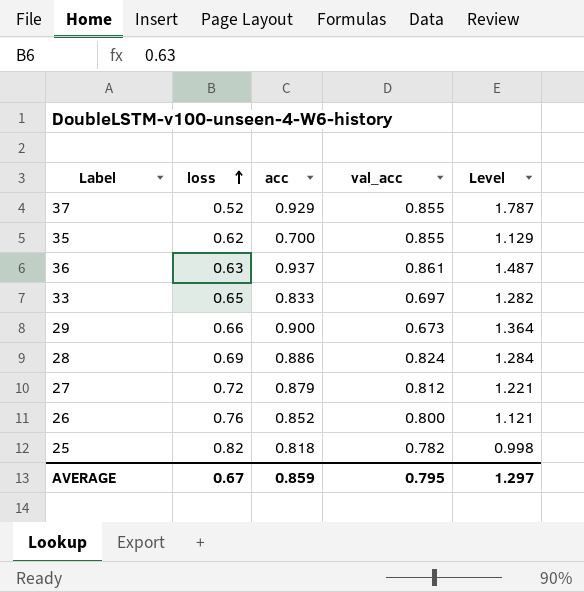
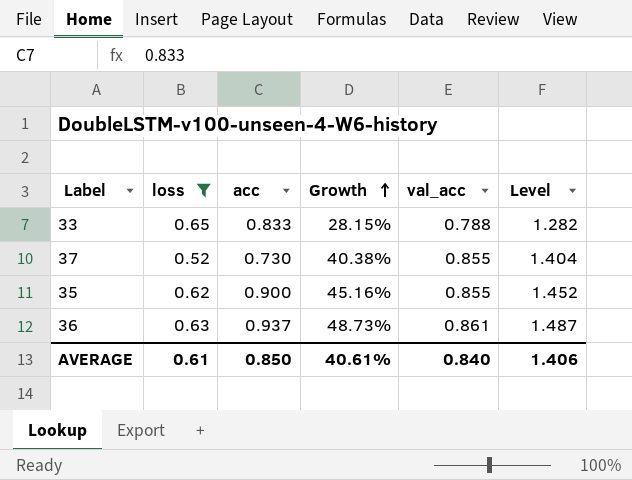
filter: none -> loss <= 0.65
row order: loss ascending -> Growth ascending
column Growth | formula: none -> ([acc] - [loss]) / [loss]
33 | val_acc: 0.697 -> 0.788
37 | acc: 0.929 -> 0.730
37 | Level: 1.787 -> 1.404
35 | acc: 0.700 -> 0.900
35 | Level: 1.129 -> 1.452
AVERAGE | loss: 0.67 -> 0.61
AVERAGE | acc: 0.859 -> 0.850
AVERAGE | val_acc: 0.795 -> 0.840
AVERAGE | Level: 1.297 -> 1.406

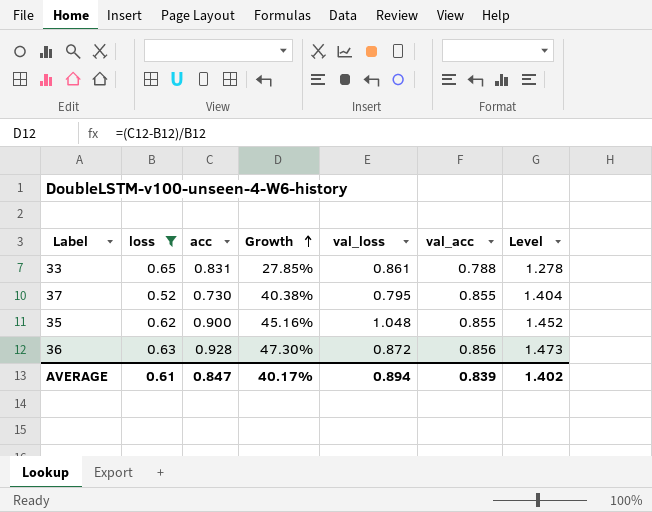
column val_loss | position: none -> 5
33 | acc: 0.833 -> 0.831
33 | Growth: 28.15% -> 27.85%
33 | Level: 1.282 -> 1.278
36 | acc: 0.937 -> 0.928
36 | Growth: 48.73% -> 47.30%
36 | val_acc: 0.861 -> 0.856
36 | Level: 1.487 -> 1.473
AVERAGE | acc: 0.850 -> 0.847
AVERAGE | Growth: 40.61% -> 40.17%
AVERAGE | val_acc: 0.840 -> 0.839
AVERAGE | Level: 1.406 -> 1.402

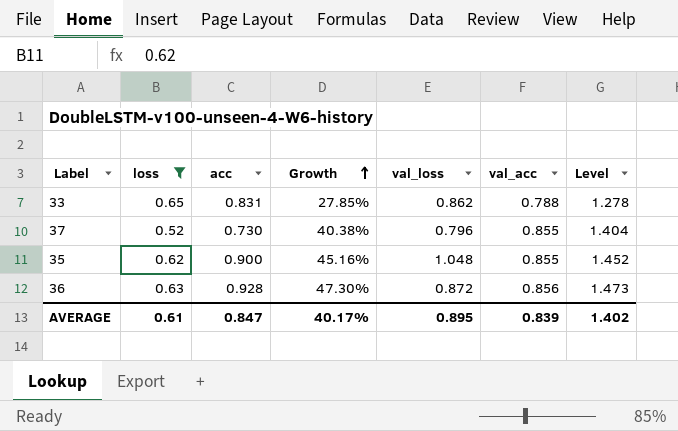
33 | val_loss: 0.861 -> 0.862
37 | val_loss: 0.795 -> 0.796
AVERAGE | val_loss: 0.894 -> 0.895

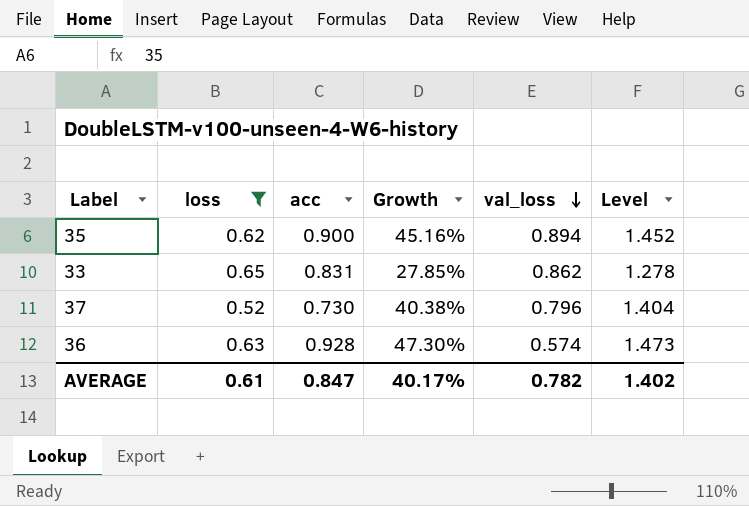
row order: Growth ascending -> val_loss descending
column val_acc | position: 6 -> none
35 | val_loss: 1.048 -> 0.894
36 | val_loss: 0.872 -> 0.574
AVERAGE | val_loss: 0.895 -> 0.782

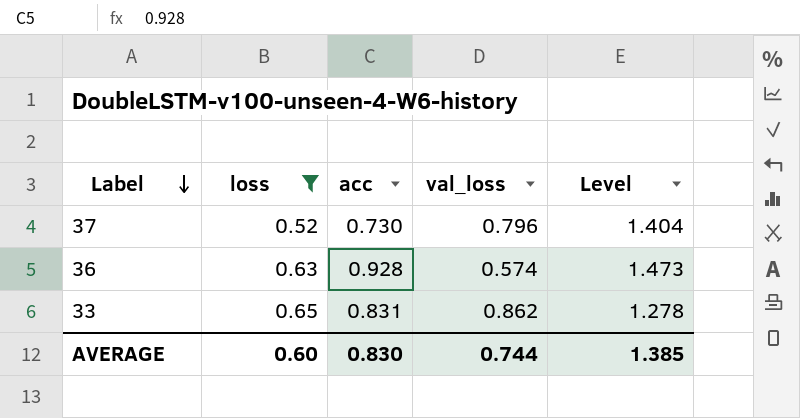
row order: val_loss descending -> Label descending
column Growth | formula: ([acc] - [loss]) / [loss] -> none
row 35: 0.62 | 0.900 | 45.16% | 0.894 | 1.452 -> none
AVERAGE | loss: 0.61 -> 0.60
AVERAGE | acc: 0.847 -> 0.830
AVERAGE | val_loss: 0.782 -> 0.744
AVERAGE | Level: 1.402 -> 1.385

